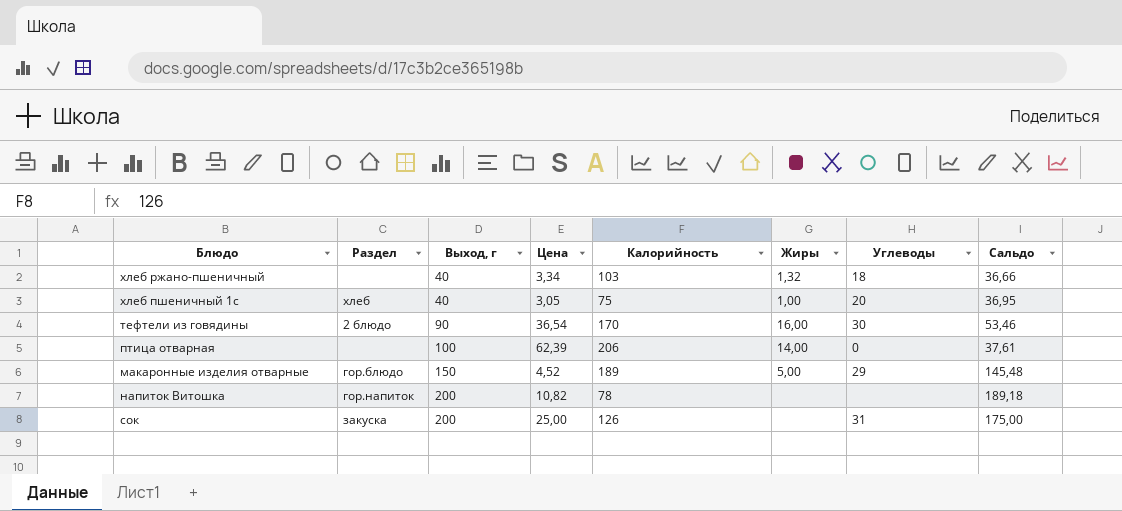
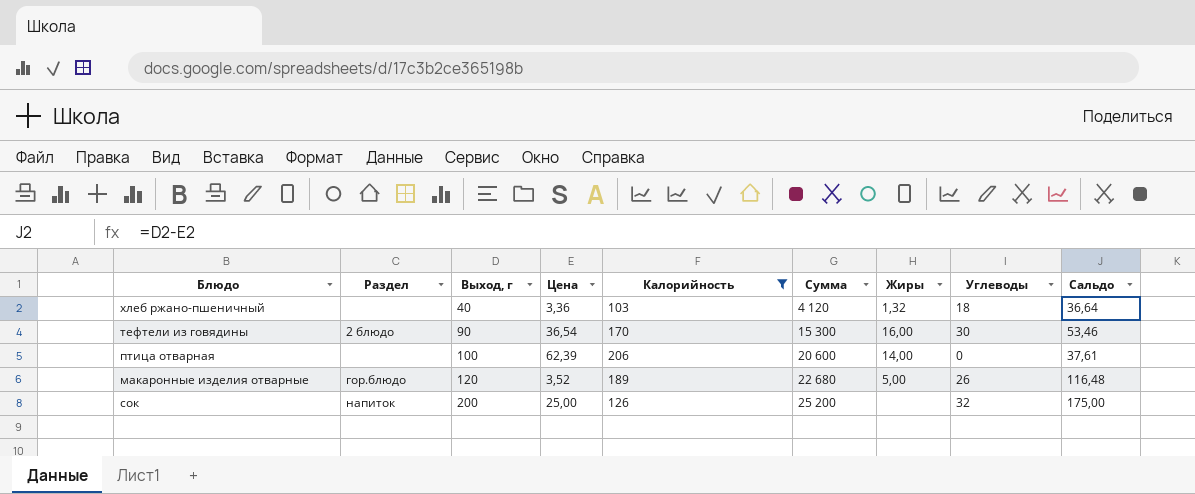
filter: none -> Калорийность >= 103
column Сумма | formula: none -> [Выход, г] * [Калорийность]
хлеб ржано-пшеничный | Цена: 3,34 -> 3,36
хлеб ржано-пшеничный | Сальдо: 36,66 -> 36,64
макаронные изделия отварные | Выход, г: 150 -> 120
макаронные изделия отварные | Цена: 4,52 -> 3,52
макаронные изделия отварные | Углеводы: 29 -> 26
макаронные изделия отварные | Сальдо: 145,48 -> 116,48
сок | Раздел: закуска -> напиток
сок | Углеводы: 31 -> 32

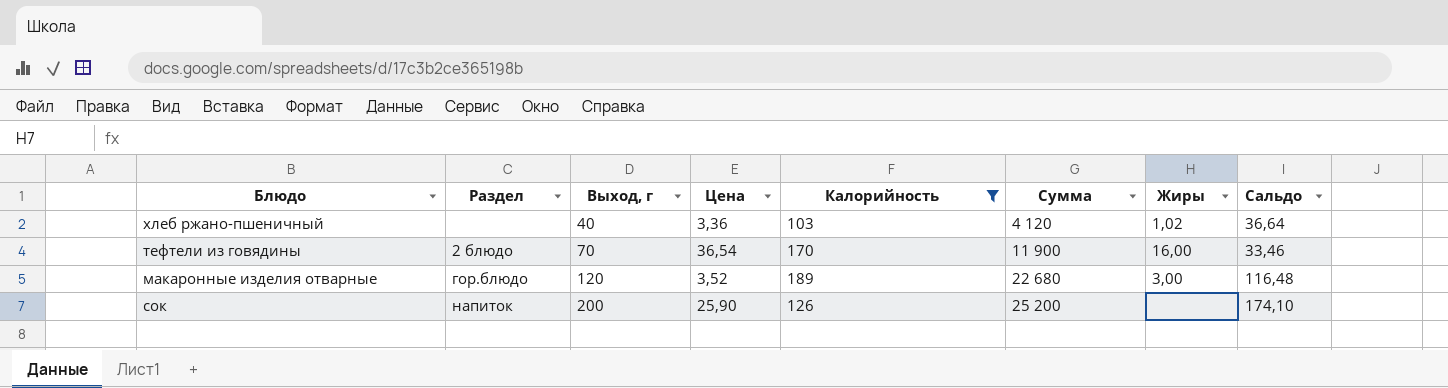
column Углеводы | position: 8 -> none
row птица отварная: none | 100 | 62,39 | 206 | 20 600 | 14,00 | 0 | 37,61 -> none
хлеб ржано-пшеничный | Жиры: 1,32 -> 1,02
тефтели из говядины | Выход, г: 90 -> 70
тефтели из говядины | Сумма: 15 300 -> 11 900
тефтели из говядины | Сальдо: 53,46 -> 33,46
макаронные изделия отварные | Жиры: 5,00 -> 3,00
сок | Цена: 25,00 -> 25,90
сок | Сальдо: 175,00 -> 174,10

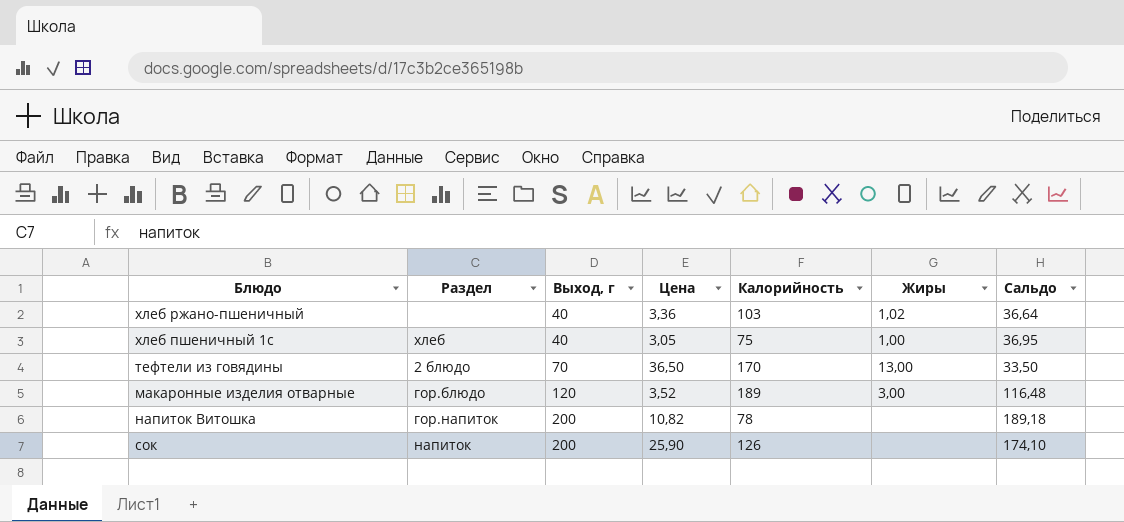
filter: Калорийность >= 103 -> none
column Сумма | formula: [Выход, г] * [Калорийность] -> none
тефтели из говядины | Цена: 36,54 -> 36,50
тефтели из говядины | Жиры: 16,00 -> 13,00
тефтели из говядины | Сальдо: 33,46 -> 33,50

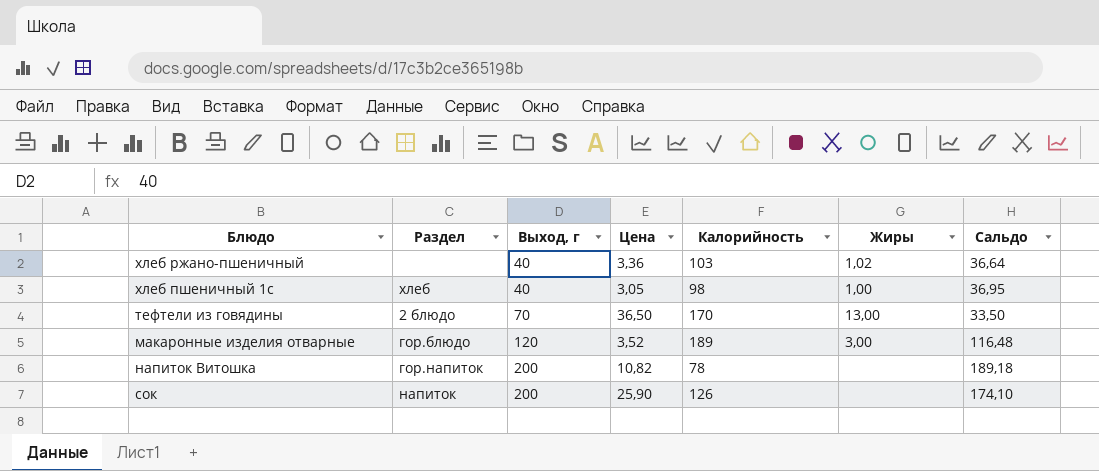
хлеб пшеничный 1с | Калорийность: 75 -> 98

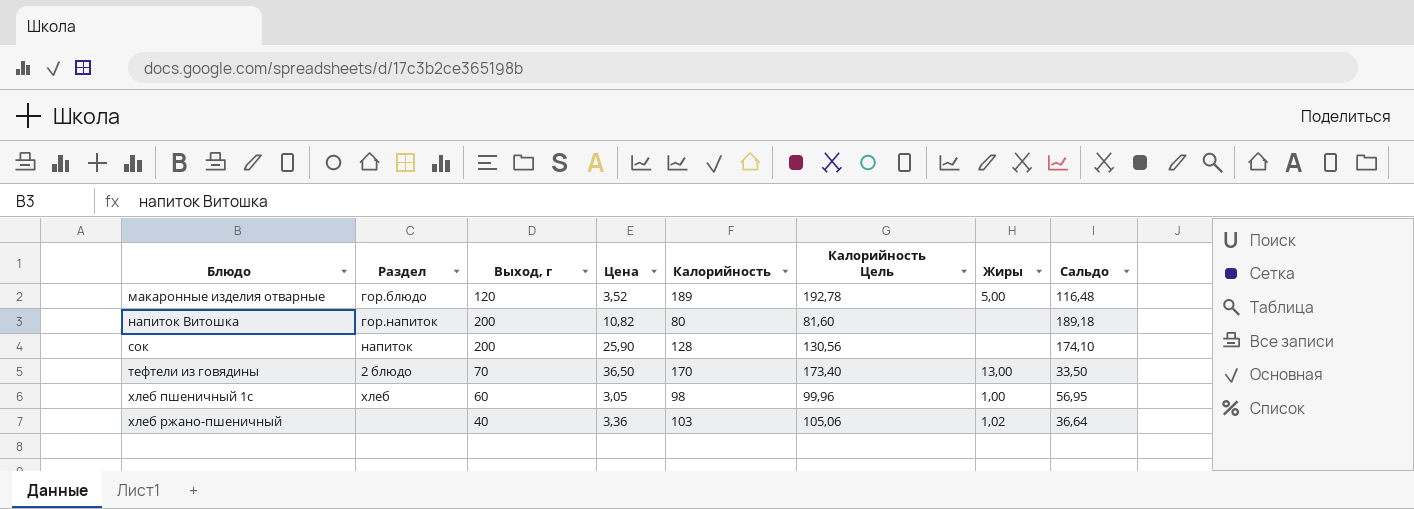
row order: Выход, г ascending -> Блюдо ascending
column Калорийность Цель | formula: none -> [Калорийность] * 1,02
макаронные изделия отварные | Жиры: 3,00 -> 5,00
напиток Витошка | Калорийность: 78 -> 80
сок | Калорийность: 126 -> 128
хлеб пшеничный 1с | Выход, г: 40 -> 60
хлеб пшеничный 1с | Сальдо: 36,95 -> 56,95

